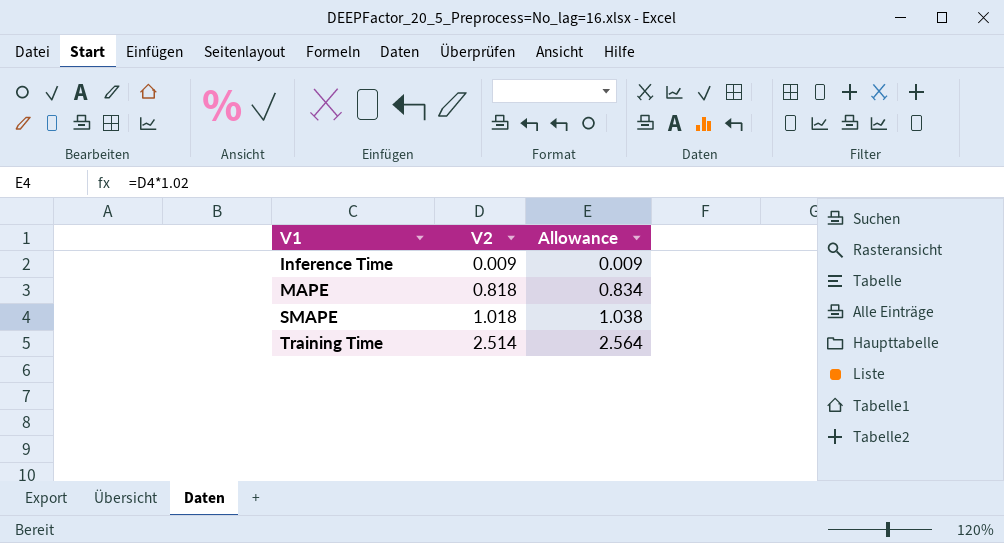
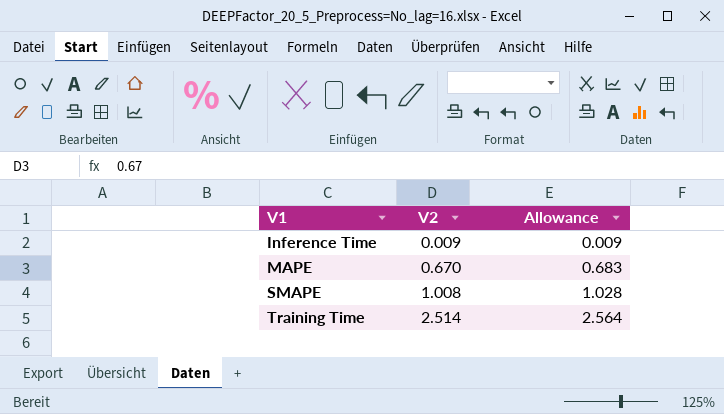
MAPE | V2: 0.818 -> 0.670
MAPE | Allowance: 0.834 -> 0.683
SMAPE | V2: 1.018 -> 1.008
SMAPE | Allowance: 1.038 -> 1.028

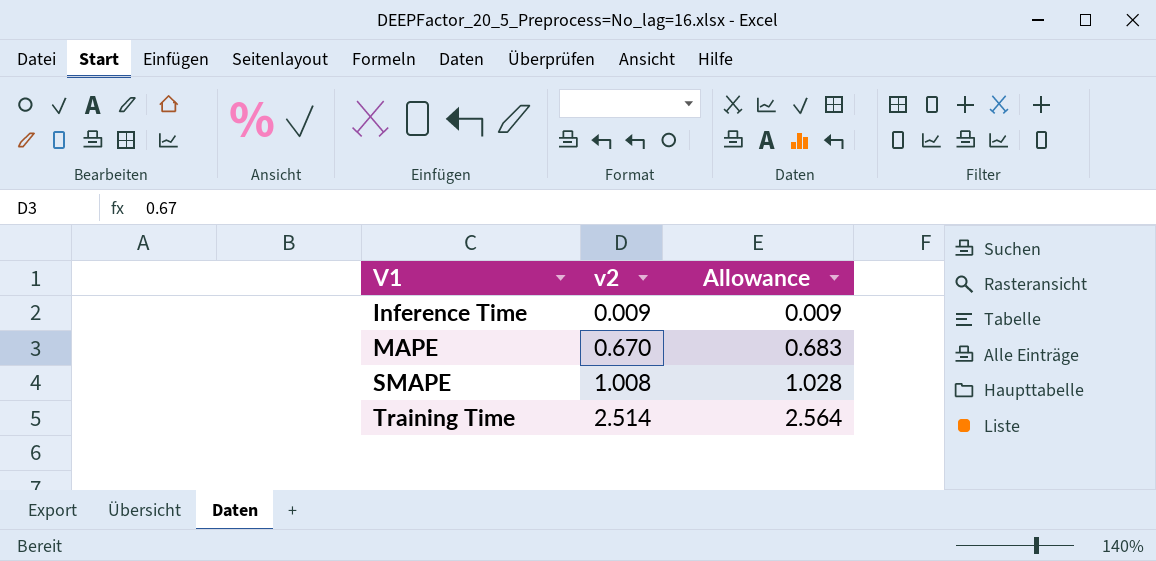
column name: V2 -> v2

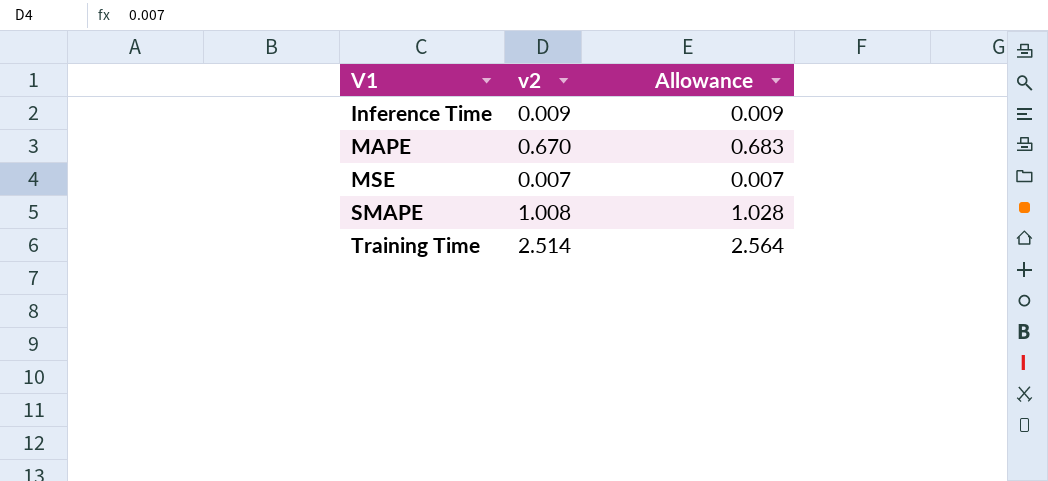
row MSE: none -> 0.007 | 0.007

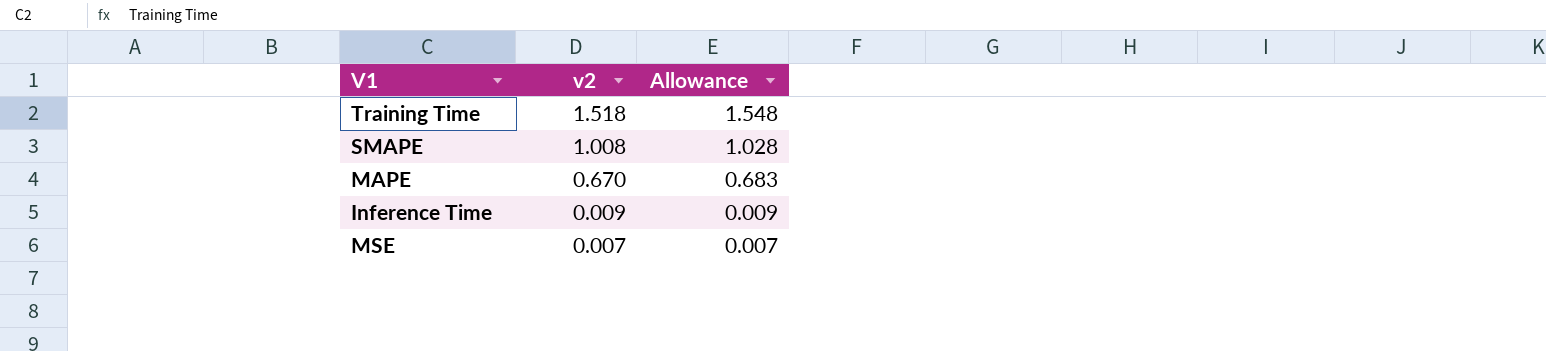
row order: V1 ascending -> v2 descending
Training Time | v2: 2.514 -> 1.518
Training Time | Allowance: 2.564 -> 1.548

